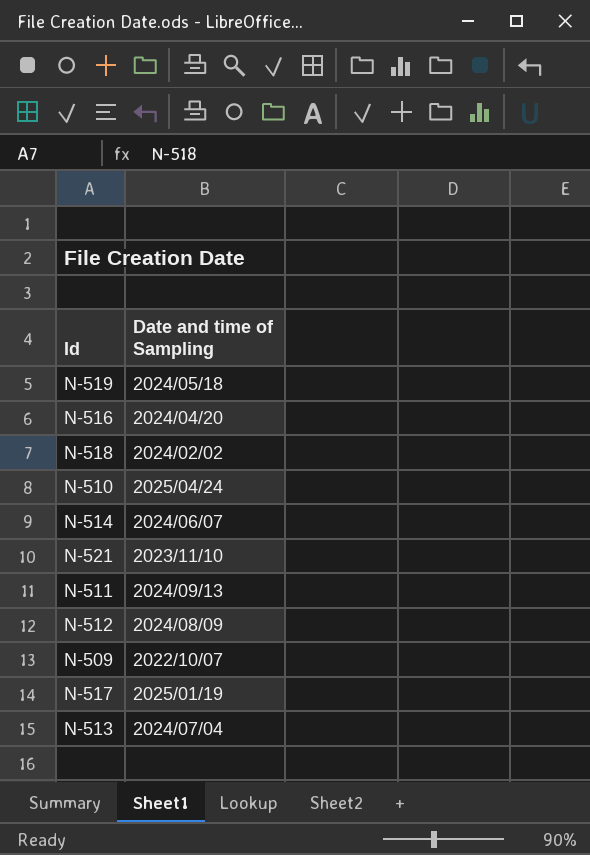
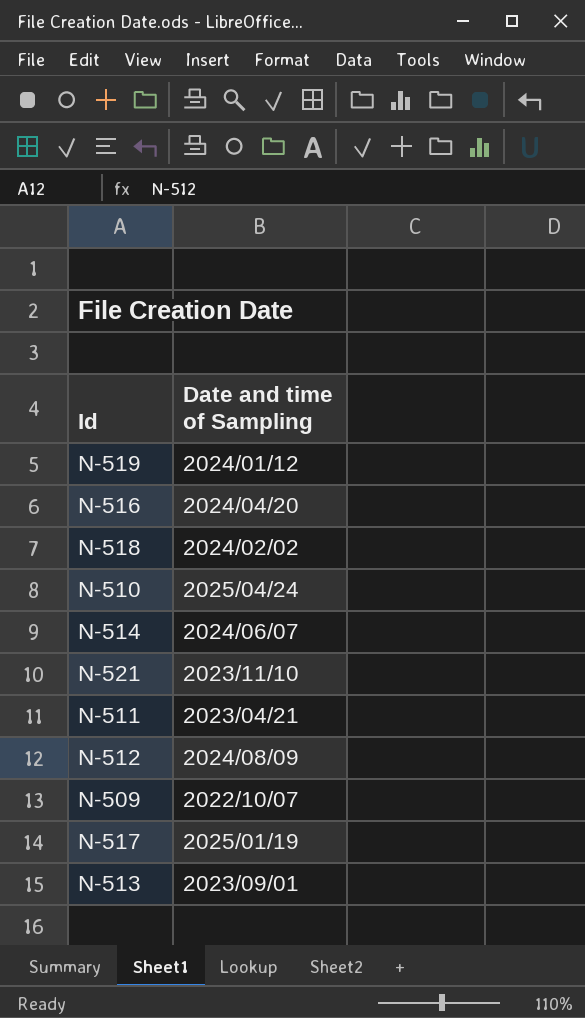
N-519 | Date and time of Sampling: 2024/05/18 -> 2024/01/12
N-511 | Date and time of Sampling: 2024/09/13 -> 2023/04/21
N-513 | Date and time of Sampling: 2024/07/04 -> 2023/09/01

